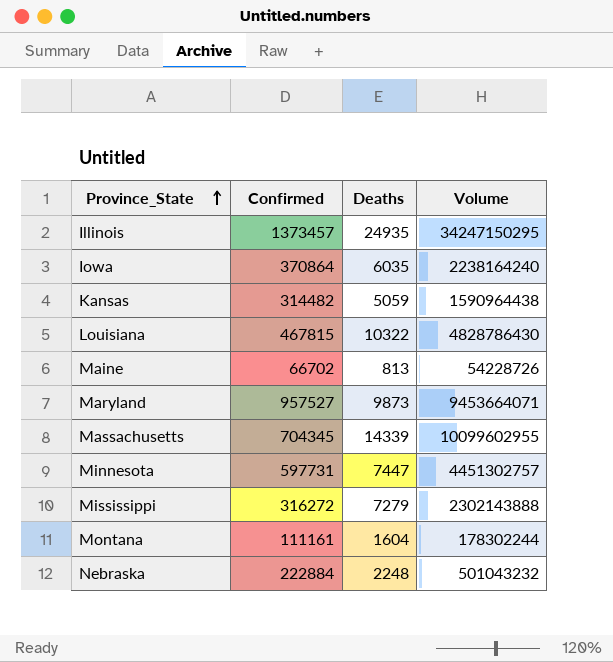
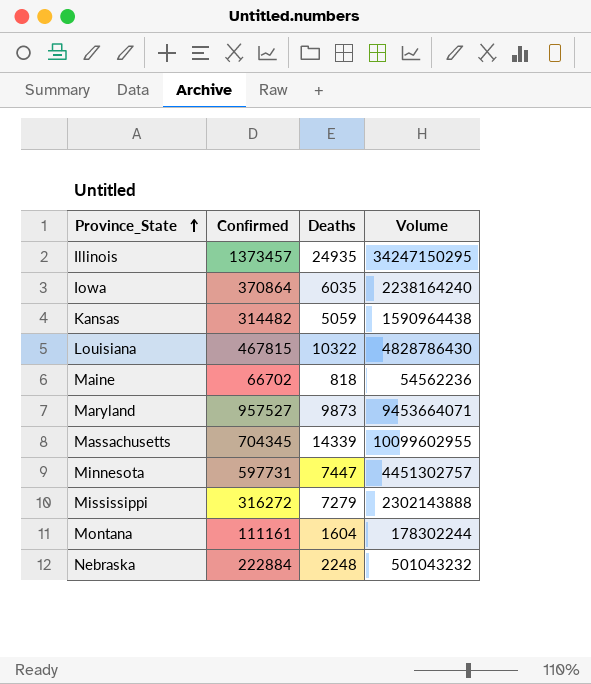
Maine | Deaths: 813 -> 818
Maine | Volume: 54228726 -> 54562236

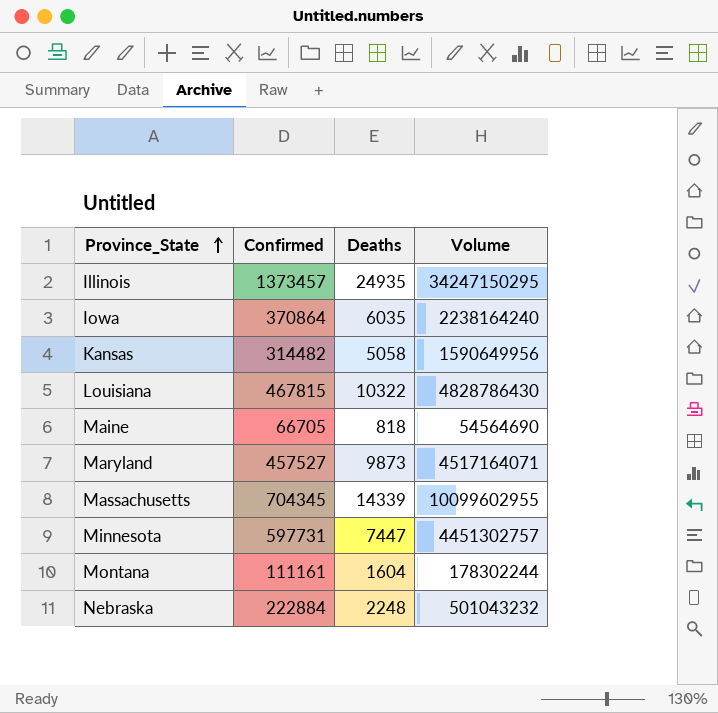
row Mississippi: 316272 | 7279 | 2302143888 -> none
Kansas | Deaths: 5059 -> 5058
Kansas | Volume: 1590964438 -> 1590649956
Maine | Confirmed: 66702 -> 66705
Maine | Volume: 54562236 -> 54564690
Maryland | Confirmed: 957527 -> 457527
Maryland | Volume: 9453664071 -> 4517164071

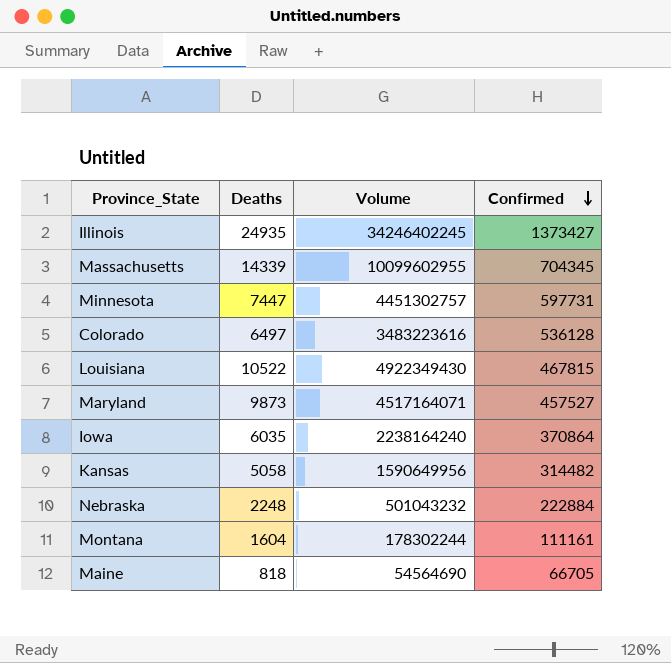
row order: Province_State ascending -> Confirmed descending
column Confirmed | position: 2 -> 4
Illinois | Volume: 34247150295 -> 34246402245
Illinois | Confirmed: 1373457 -> 1373427
row Colorado: none -> 6497 | 3483223616 | 536128
Louisiana | Deaths: 10322 -> 10522
Louisiana | Volume: 4828786430 -> 4922349430

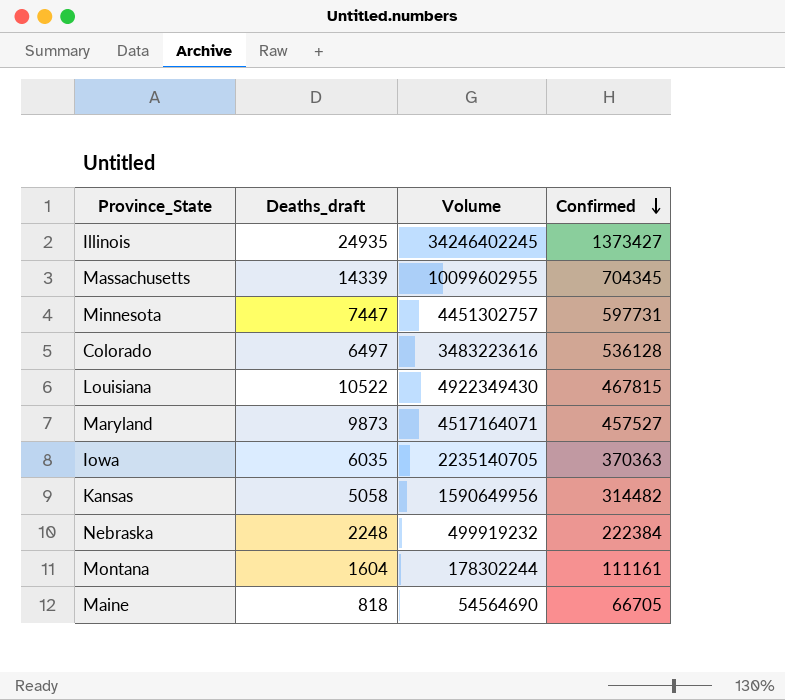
column name: Deaths -> Deaths_draft
Iowa | Volume: 2238164240 -> 2235140705
Iowa | Confirmed: 370864 -> 370363
Nebraska | Volume: 501043232 -> 499919232
Nebraska | Confirmed: 222884 -> 222384

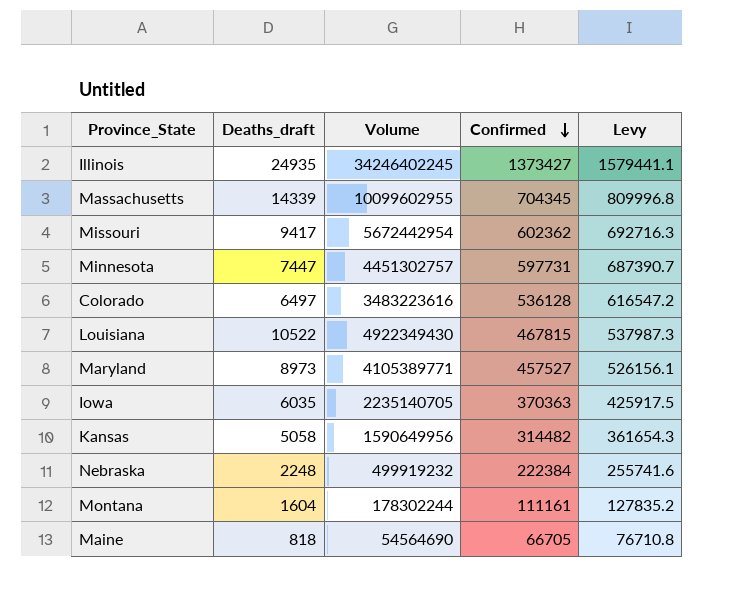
column Levy | formula: none -> [Confirmed] * 1.15
row Missouri: none -> 9417 | 5672442954 | 602362 | 692716.3
Maryland | Deaths_draft: 9873 -> 8973
Maryland | Volume: 4517164071 -> 4105389771

